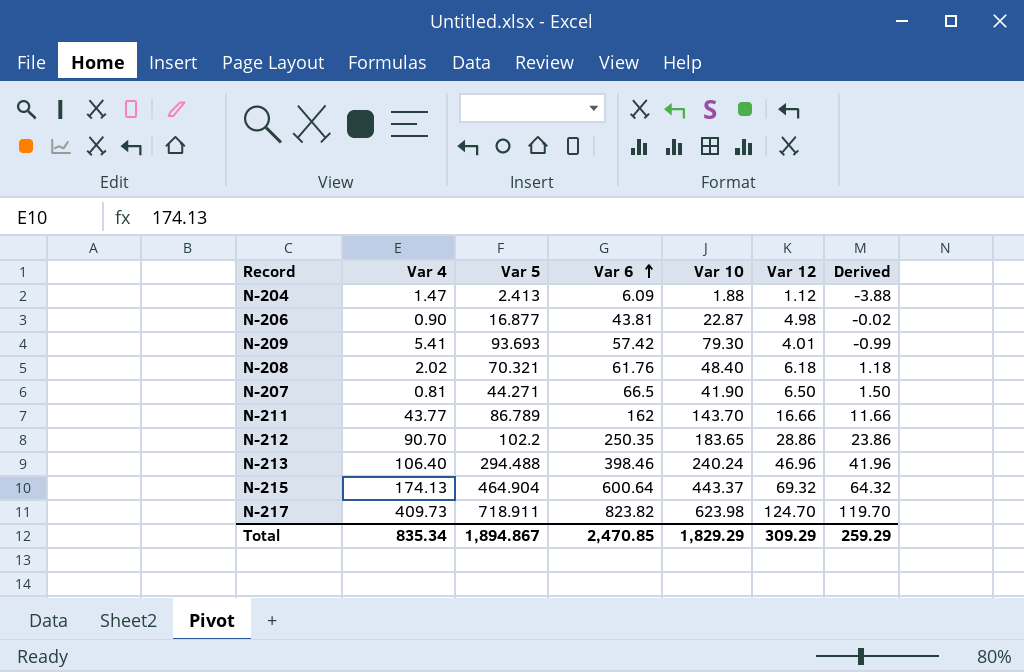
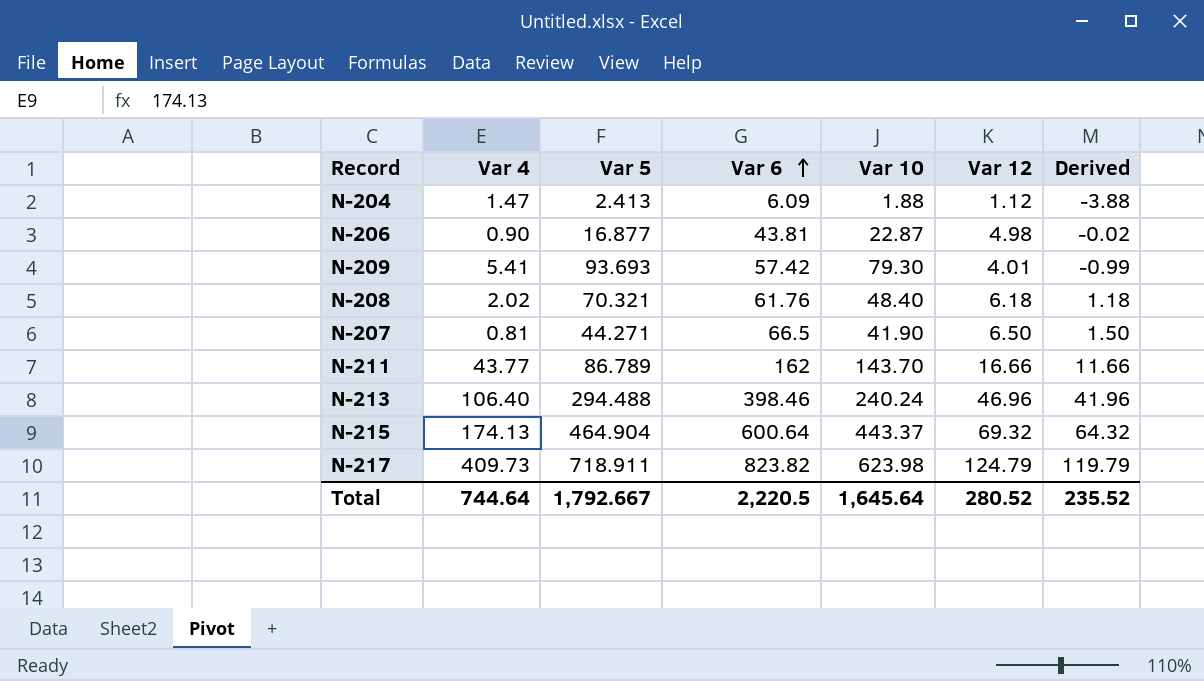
row N-212: 90.70 | 102.2 | 250.35 | 183.65 | 28.86 | 23.86 -> none
N-217 | Var 12: 124.70 -> 124.79
N-217 | Derived: 119.70 -> 119.79
Total | Var 4: 835.34 -> 744.64
Total | Var 5: 1,894.867 -> 1,792.667
Total | Var 6: 2,470.85 -> 2,220.5
Total | Var 10: 1,829.29 -> 1,645.64
Total | Var 12: 309.29 -> 280.52
Total | Derived: 259.29 -> 235.52

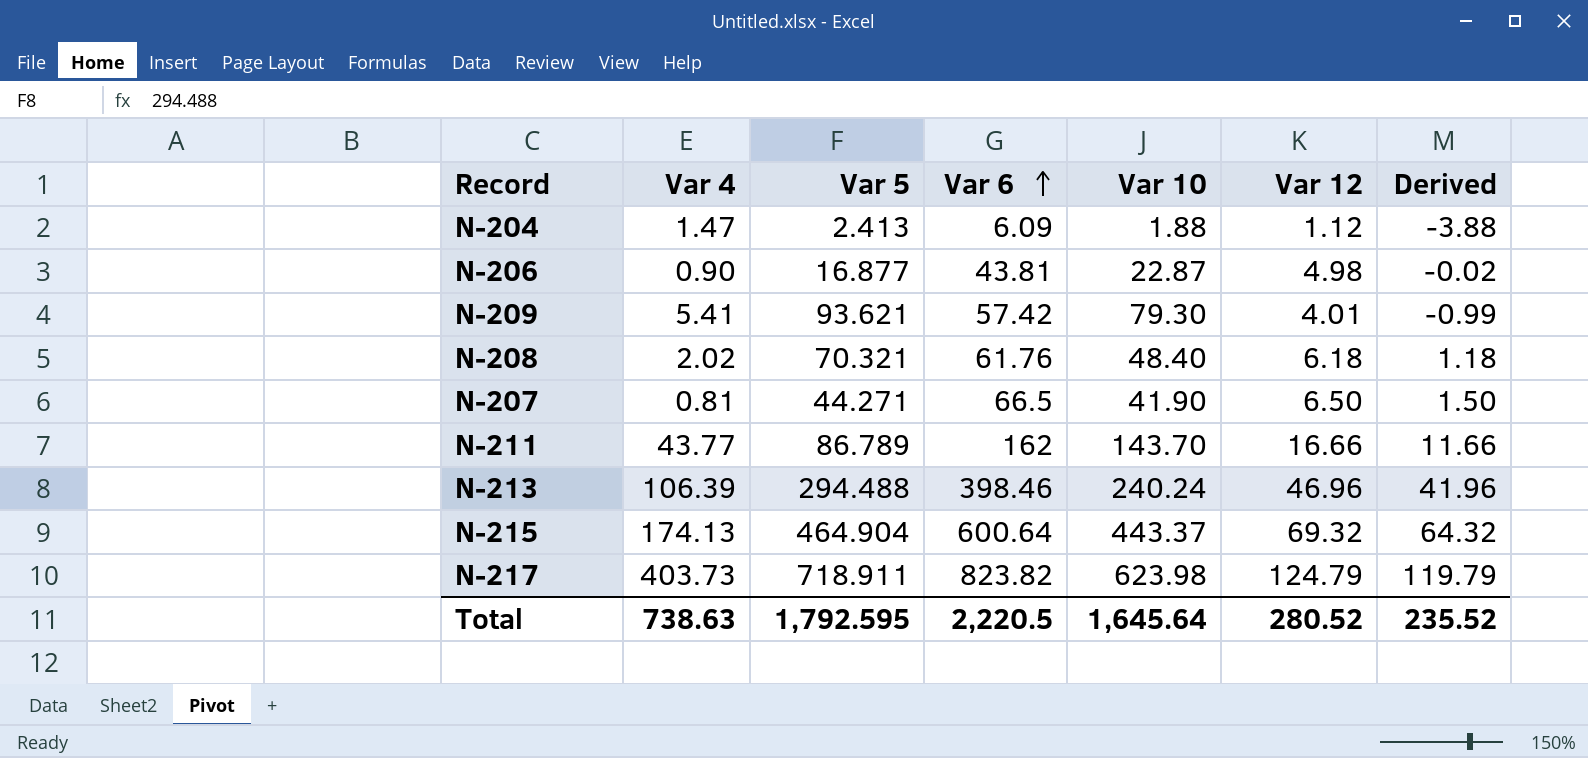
N-209 | Var 5: 93.693 -> 93.621
N-213 | Var 4: 106.40 -> 106.39
N-217 | Var 4: 409.73 -> 403.73
Total | Var 4: 744.64 -> 738.63
Total | Var 5: 1,792.667 -> 1,792.595

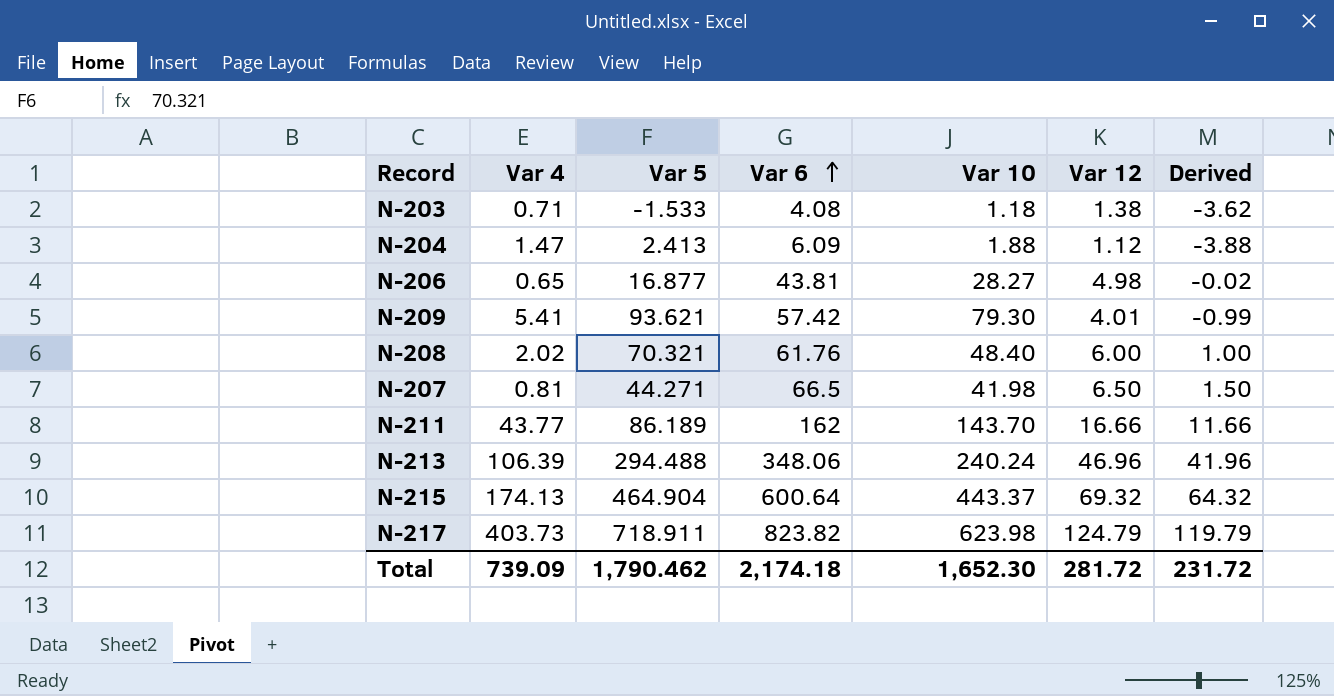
row N-203: none -> 0.71 | -1.533 | 4.08 | 1.18 | 1.38 | -3.62
N-206 | Var 4: 0.90 -> 0.65
N-206 | Var 10: 22.87 -> 28.27
N-208 | Var 12: 6.18 -> 6.00
N-208 | Derived: 1.18 -> 1.00
N-207 | Var 10: 41.90 -> 41.98
N-211 | Var 5: 86.789 -> 86.189
N-213 | Var 6: 398.46 -> 348.06
Total | Var 4: 738.63 -> 739.09
Total | Var 5: 1,792.595 -> 1,790.462
Total | Var 6: 2,220.5 -> 2,174.18
Total | Var 10: 1,645.64 -> 1,652.30
Total | Var 12: 280.52 -> 281.72
Total | Derived: 235.52 -> 231.72

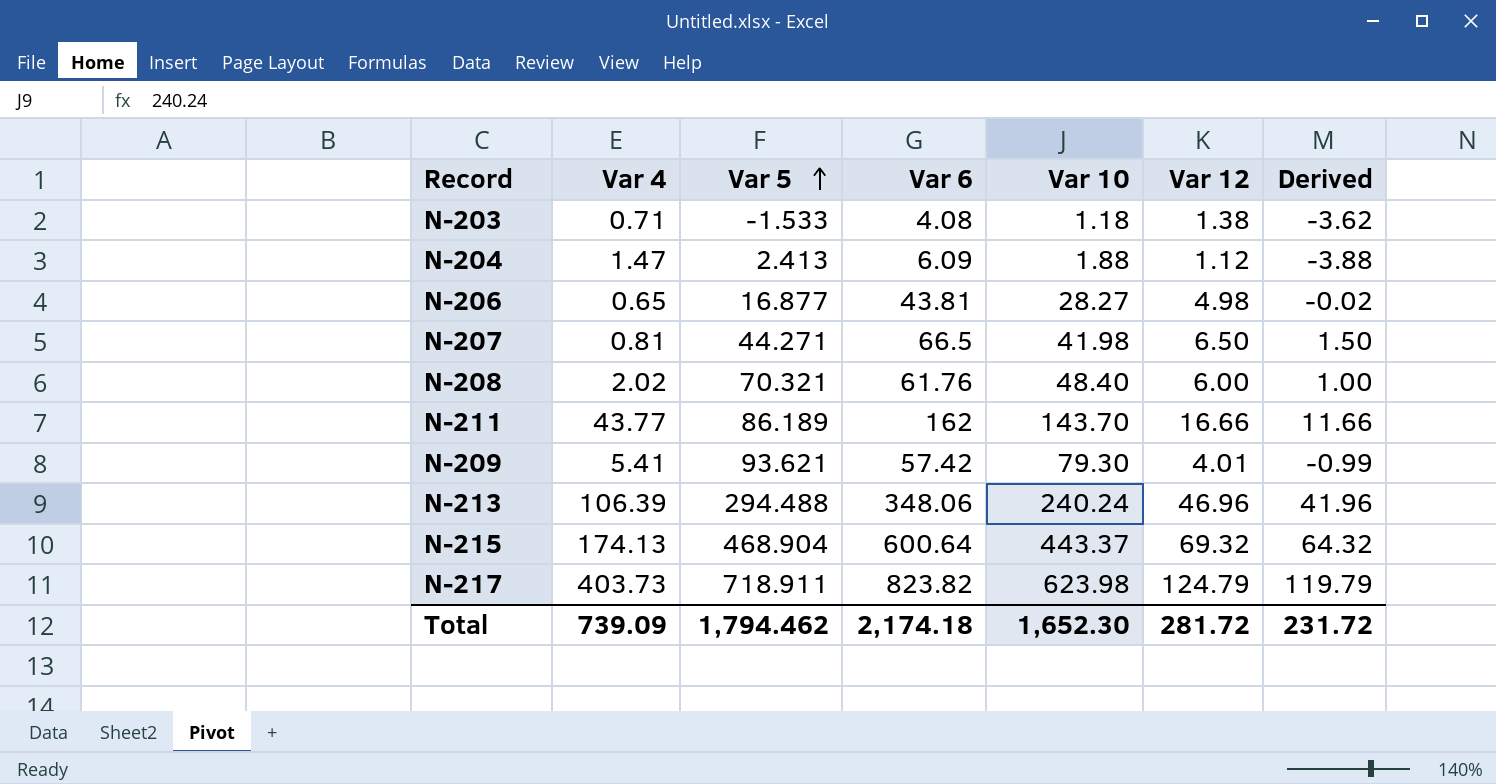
row order: Var 6 ascending -> Var 5 ascending
N-215 | Var 5: 464.904 -> 468.904
Total | Var 5: 1,790.462 -> 1,794.462

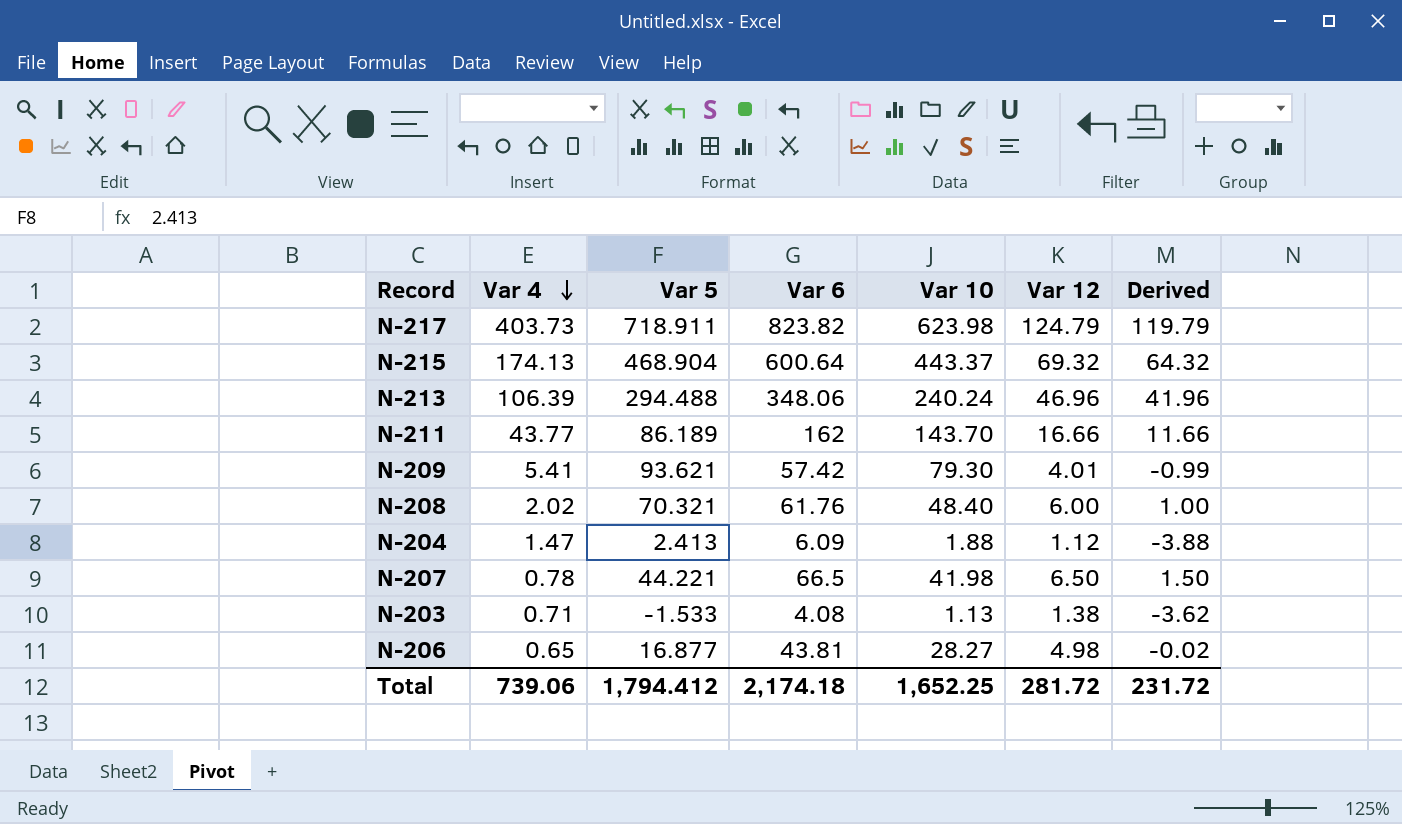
row order: Var 5 ascending -> Var 4 descending
N-207 | Var 4: 0.81 -> 0.78
N-207 | Var 5: 44.271 -> 44.221
N-203 | Var 10: 1.18 -> 1.13
Total | Var 4: 739.09 -> 739.06
Total | Var 5: 1,794.462 -> 1,794.412
Total | Var 10: 1,652.30 -> 1,652.25

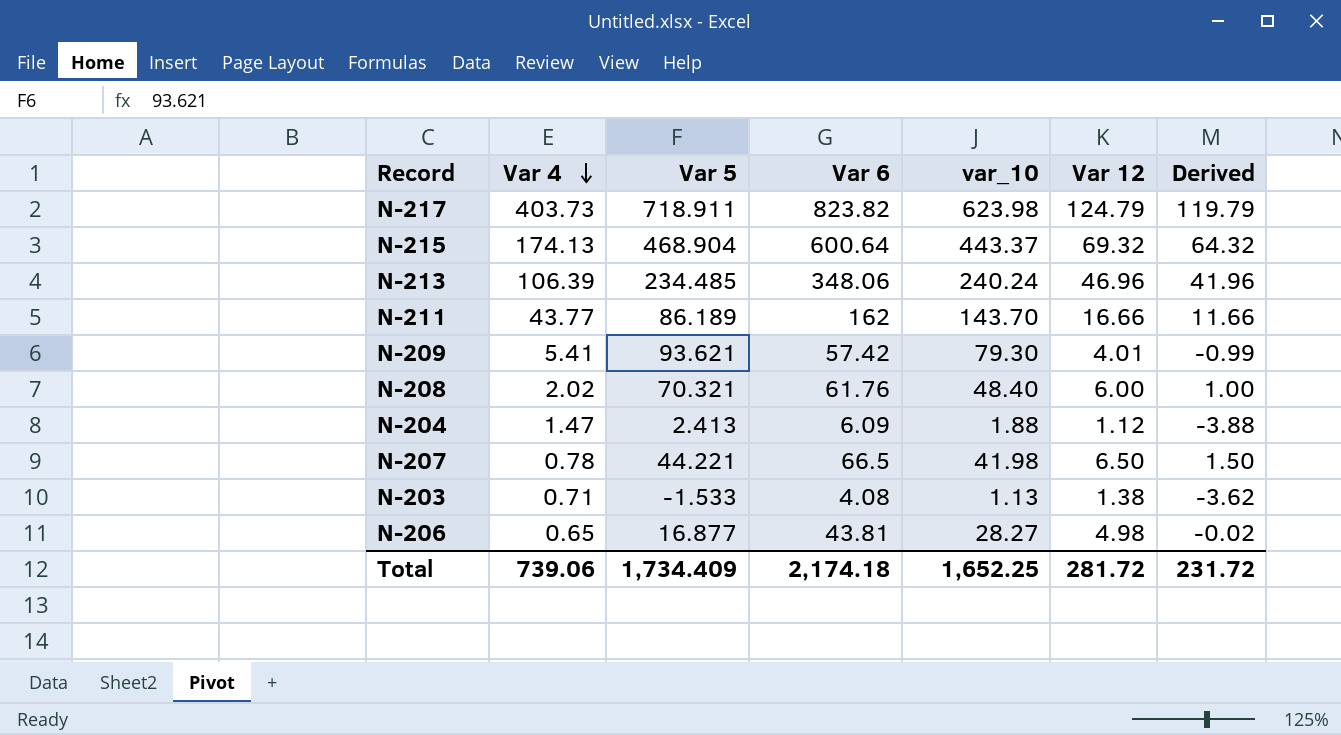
column name: Var 10 -> var_10
N-213 | Var 5: 294.488 -> 234.485
Total | Var 5: 1,794.412 -> 1,734.409

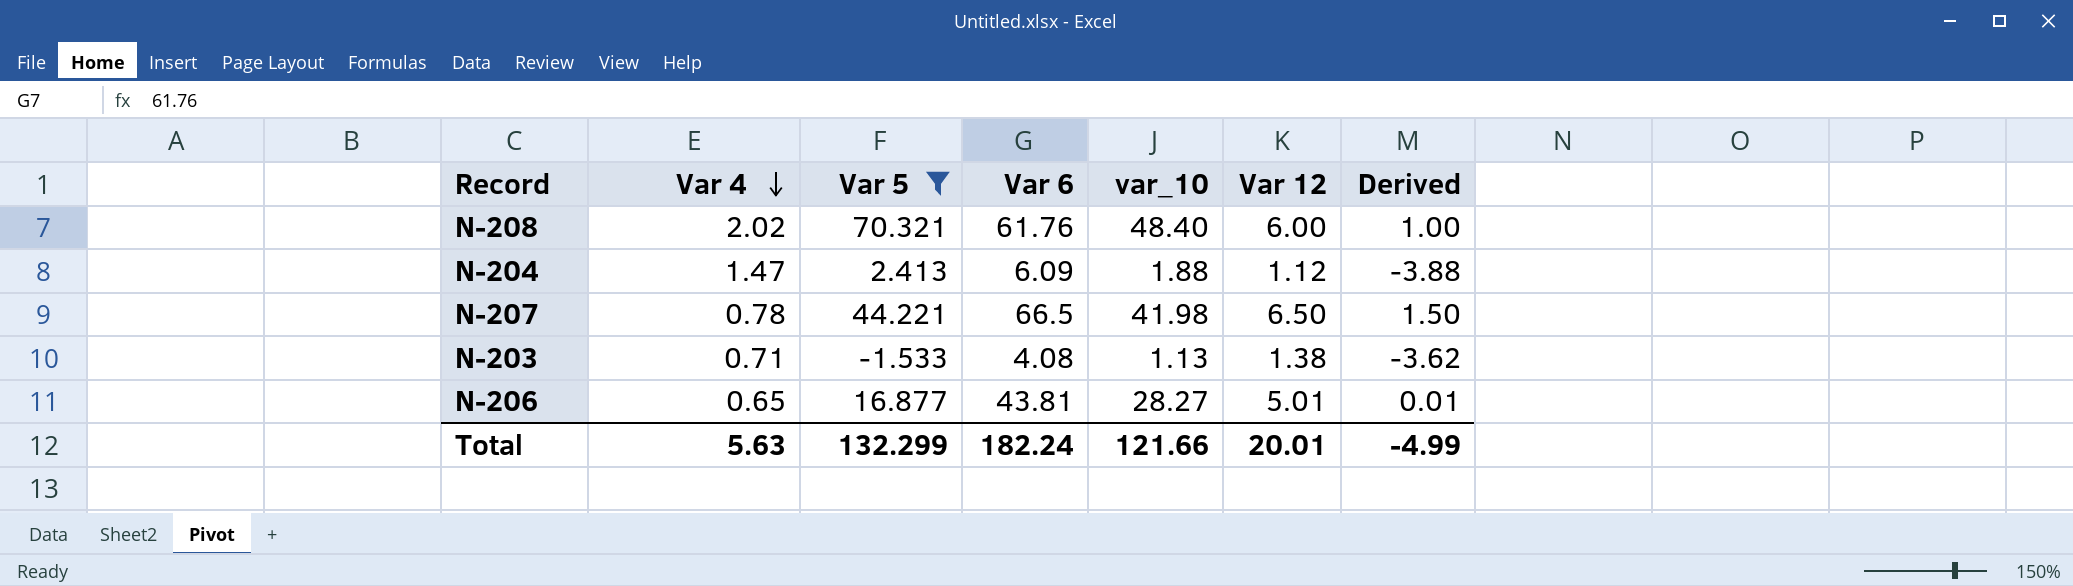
filter: none -> Var 5 <= 70.321
N-206 | Var 12: 4.98 -> 5.01
N-206 | Derived: -0.02 -> 0.01
Total | Var 4: 739.06 -> 5.63
Total | Var 5: 1,734.409 -> 132.299
Total | Var 6: 2,174.18 -> 182.24
Total | var_10: 1,652.25 -> 121.66
Total | Var 12: 281.72 -> 20.01
Total | Derived: 231.72 -> -4.99

